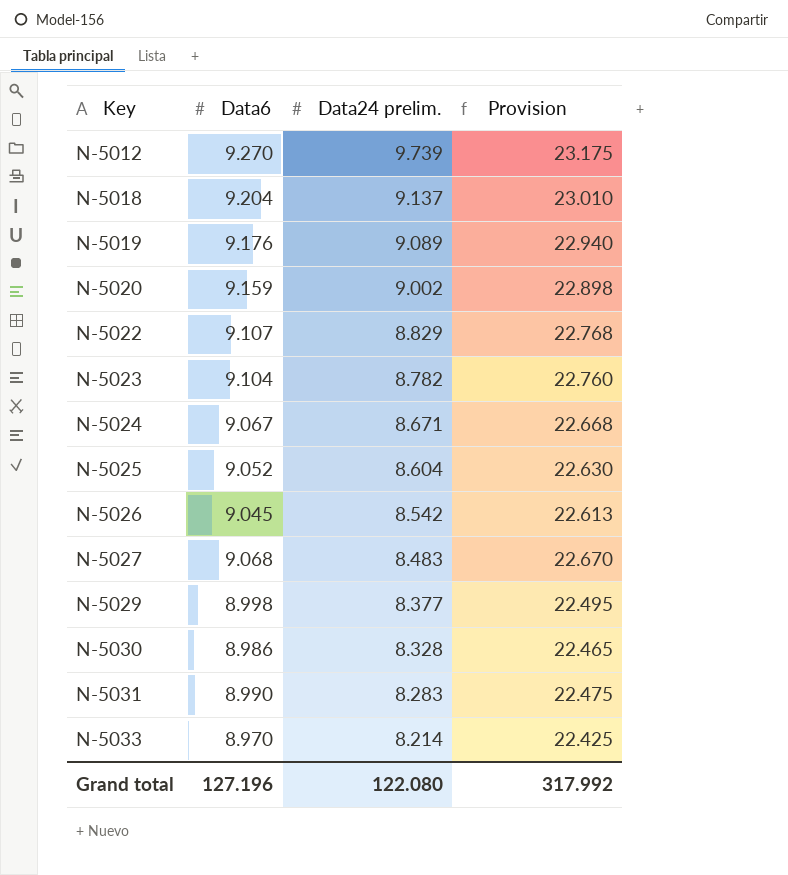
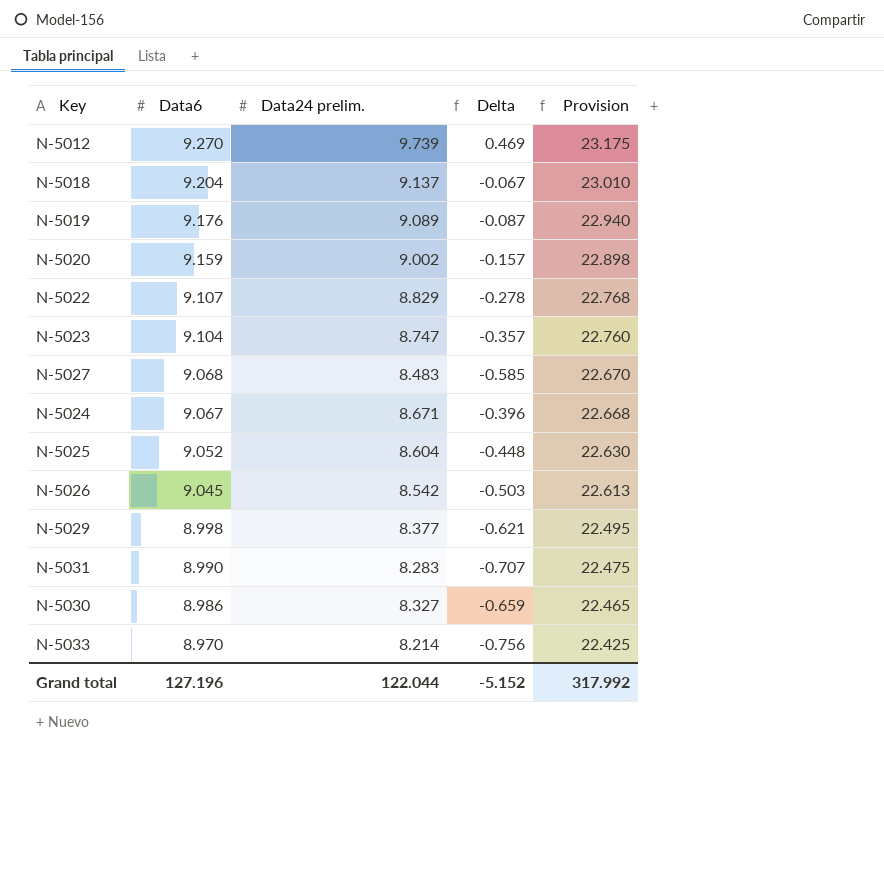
row order: Key ascending -> Data6 descending
column Delta | formula: none -> [Data24 prelim.] - [Data6]
N-5023 | Data24 prelim.: 8.782 -> 8.747
N-5030 | Data24 prelim.: 8.328 -> 8.327
Grand total | Data24 prelim.: 122.080 -> 122.044

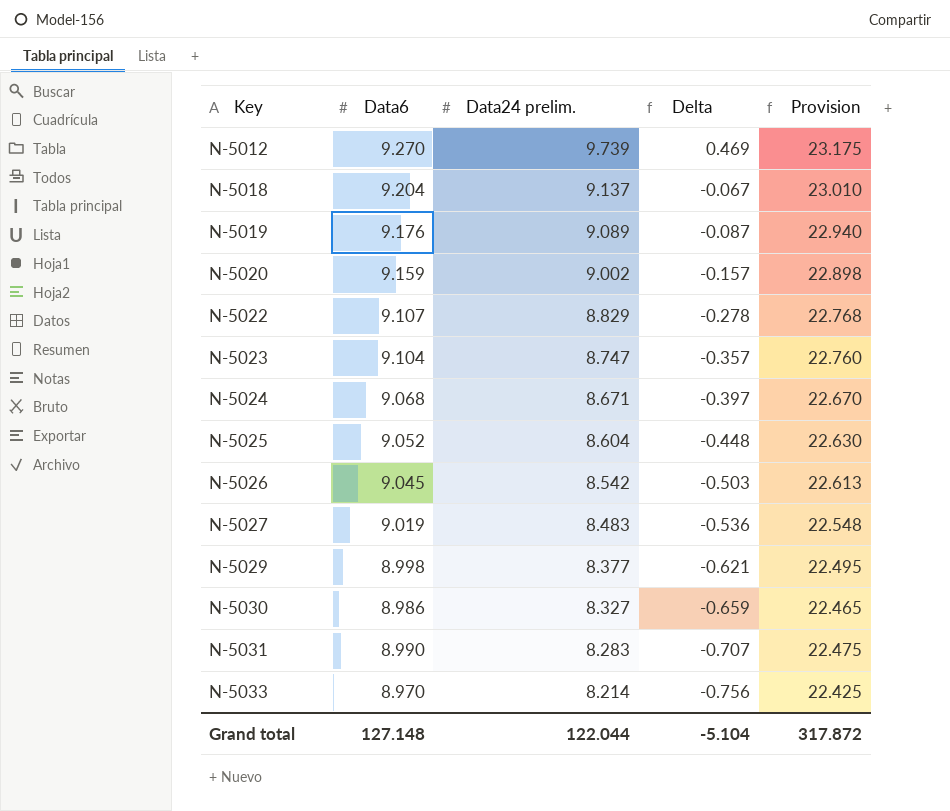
row order: Data6 descending -> Key ascending
N-5024 | Data6: 9.067 -> 9.068
N-5024 | Delta: -0.396 -> -0.397
N-5024 | Provision: 22.668 -> 22.670
N-5027 | Data6: 9.068 -> 9.019
N-5027 | Delta: -0.585 -> -0.536
N-5027 | Provision: 22.670 -> 22.548
Grand total | Data6: 127.196 -> 127.148
Grand total | Delta: -5.152 -> -5.104
Grand total | Provision: 317.992 -> 317.872

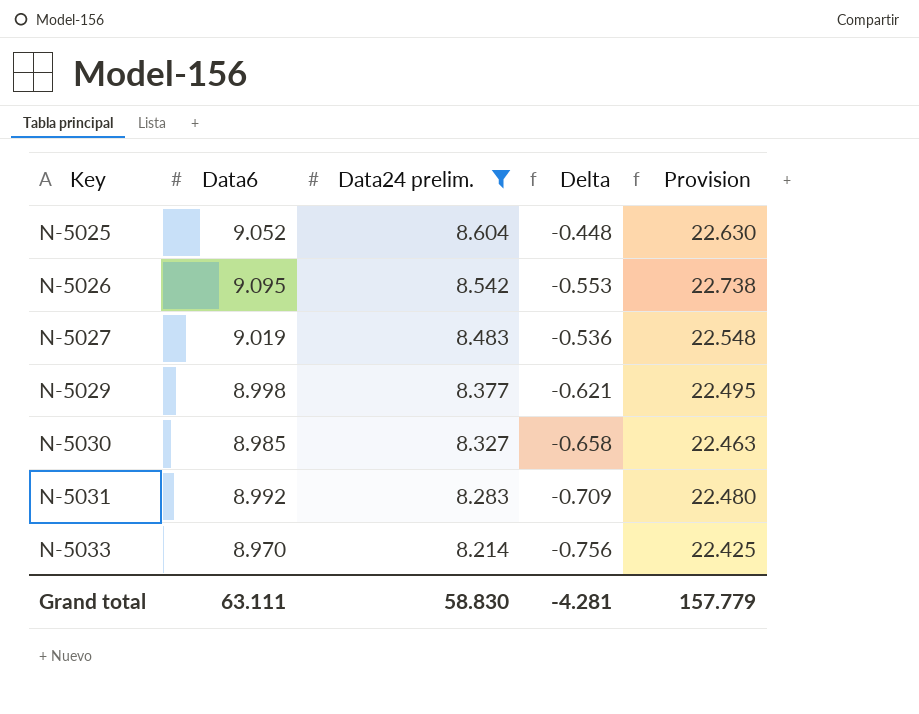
filter: none -> Data24 prelim. <= 8.604
N-5026 | Data6: 9.045 -> 9.095
N-5026 | Delta: -0.503 -> -0.553
N-5026 | Provision: 22.613 -> 22.738
N-5030 | Data6: 8.986 -> 8.985
N-5030 | Delta: -0.659 -> -0.658
N-5030 | Provision: 22.465 -> 22.463
N-5031 | Data6: 8.990 -> 8.992
N-5031 | Delta: -0.707 -> -0.709
N-5031 | Provision: 22.475 -> 22.480
Grand total | Data6: 127.148 -> 63.111
Grand total | Data24 prelim.: 122.044 -> 58.830
Grand total | Delta: -5.104 -> -4.281
Grand total | Provision: 317.872 -> 157.779

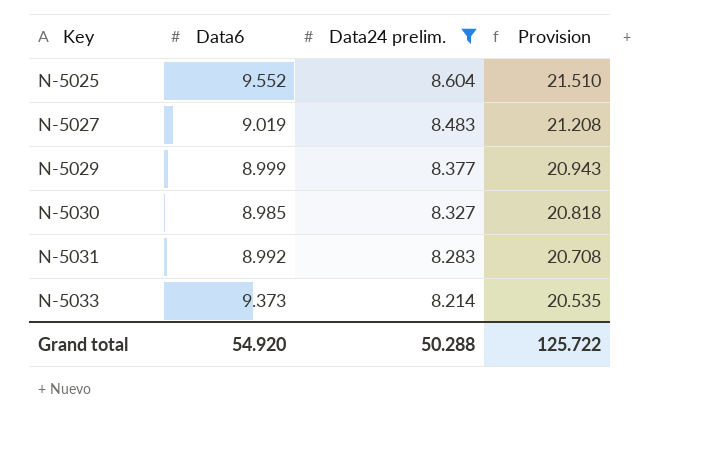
column Delta | formula: [Data24 prelim.] - [Data6] -> none
column Provision | formula: [Data6] * 2.5 -> [Data24 prelim.] * 2.5
row N-5026: 9.095 | 8.542 | -0.553 | 22.738 -> none
N-5025 | Data6: 9.052 -> 9.552
N-5029 | Data6: 8.998 -> 8.999
N-5033 | Data6: 8.970 -> 9.373
Grand total | Data6: 63.111 -> 54.920
Grand total | Data24 prelim.: 58.830 -> 50.288
Grand total | Provision: 157.779 -> 125.722

